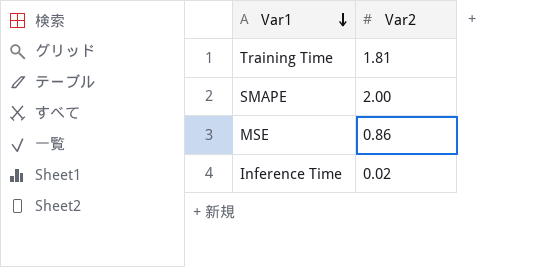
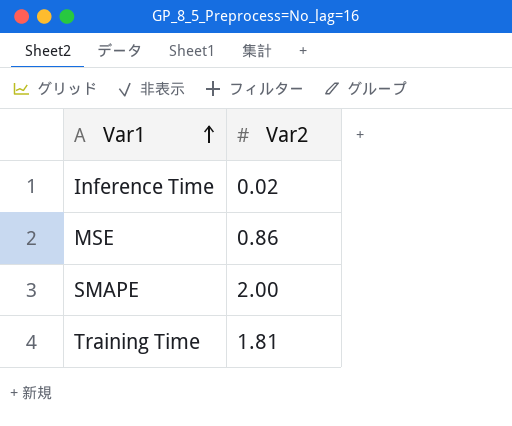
row order: Var1 descending -> Var1 ascending

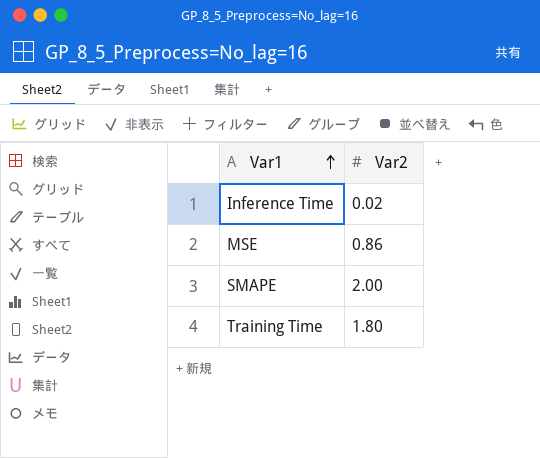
Training Time | Var2: 1.81 -> 1.80

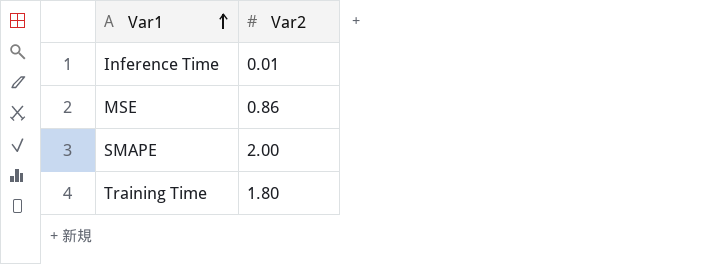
Inference Time | Var2: 0.02 -> 0.01

